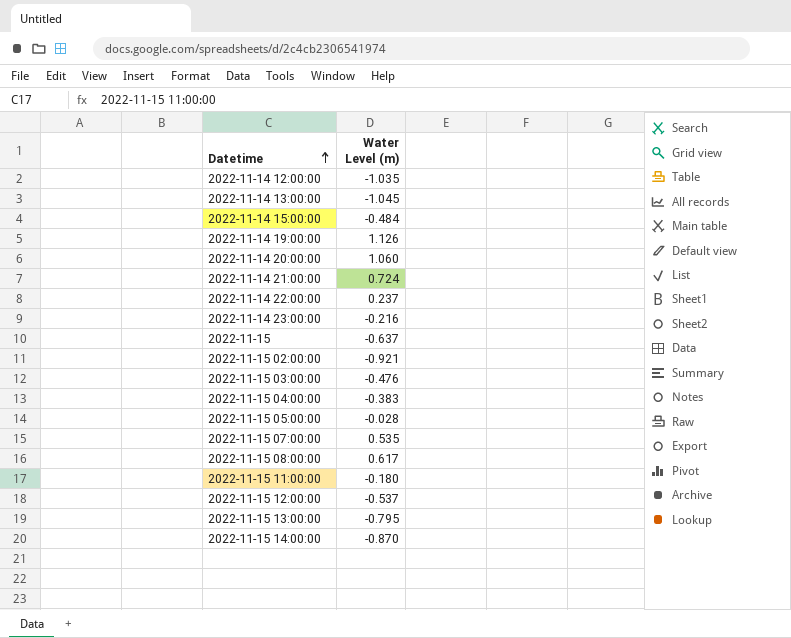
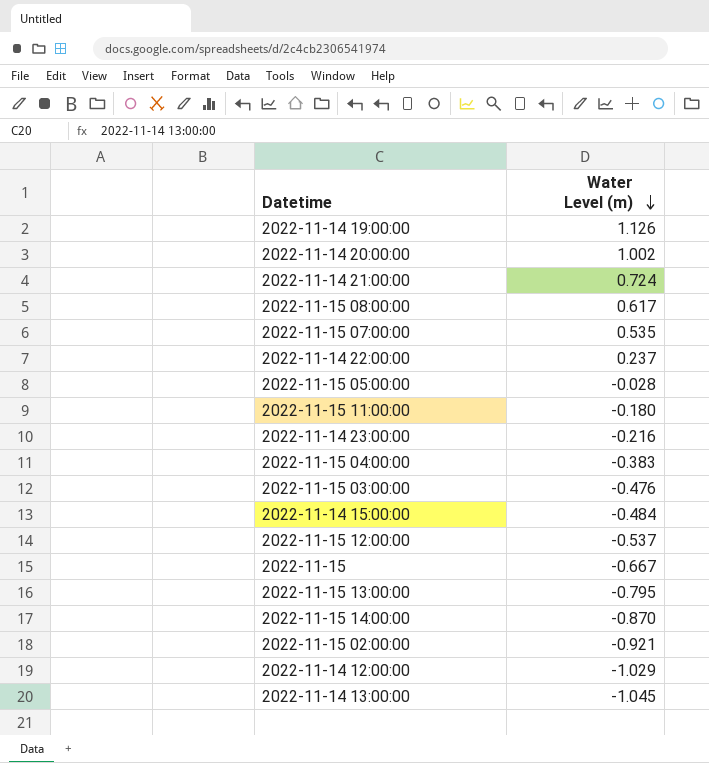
row order: Datetime ascending -> Water Level (m) descending
2022-11-14 20:00:00 | Water Level (m): 1.060 -> 1.002
2022-11-15 | Water Level (m): -0.637 -> -0.667
2022-11-14 12:00:00 | Water Level (m): -1.035 -> -1.029

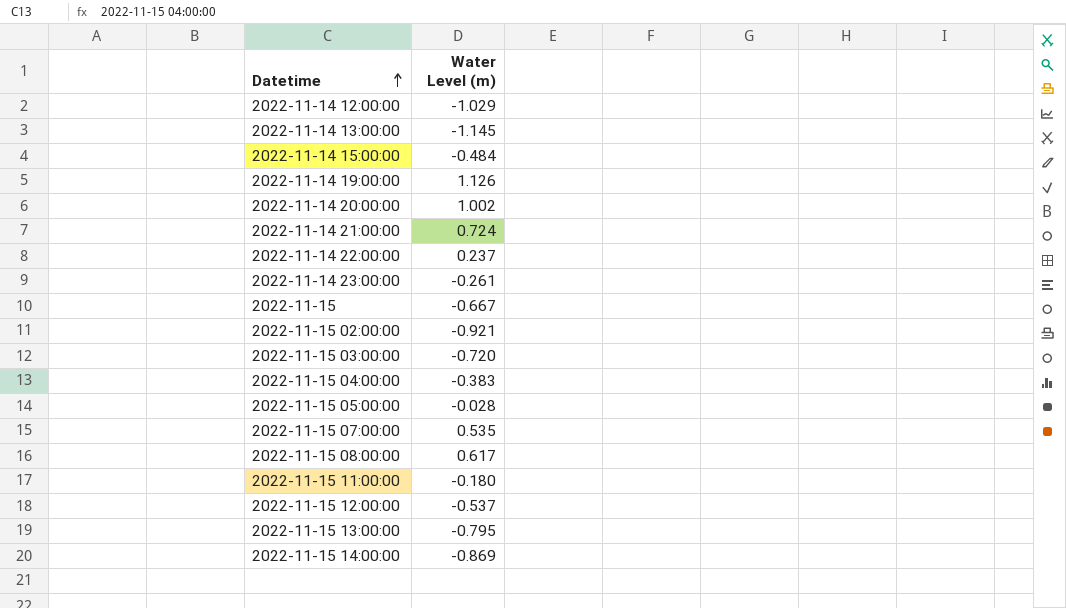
row order: Water Level (m) descending -> Datetime ascending
2022-11-14 13:00:00 | Water Level (m): -1.045 -> -1.145
2022-11-14 23:00:00 | Water Level (m): -0.216 -> -0.261
2022-11-15 03:00:00 | Water Level (m): -0.476 -> -0.720
2022-11-15 14:00:00 | Water Level (m): -0.870 -> -0.869

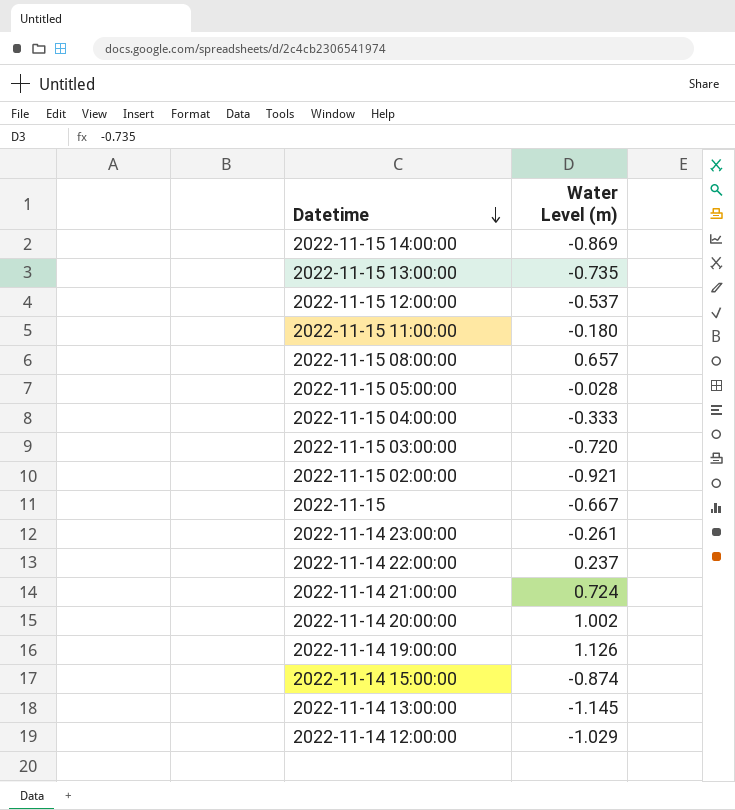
row order: Datetime ascending -> Datetime descending
row 2022-11-15 07:00:00: 0.535 -> none
2022-11-15 13:00:00 | Water Level (m): -0.795 -> -0.735
2022-11-15 08:00:00 | Water Level (m): 0.617 -> 0.657
2022-11-15 04:00:00 | Water Level (m): -0.383 -> -0.333
2022-11-14 15:00:00 | Water Level (m): -0.484 -> -0.874

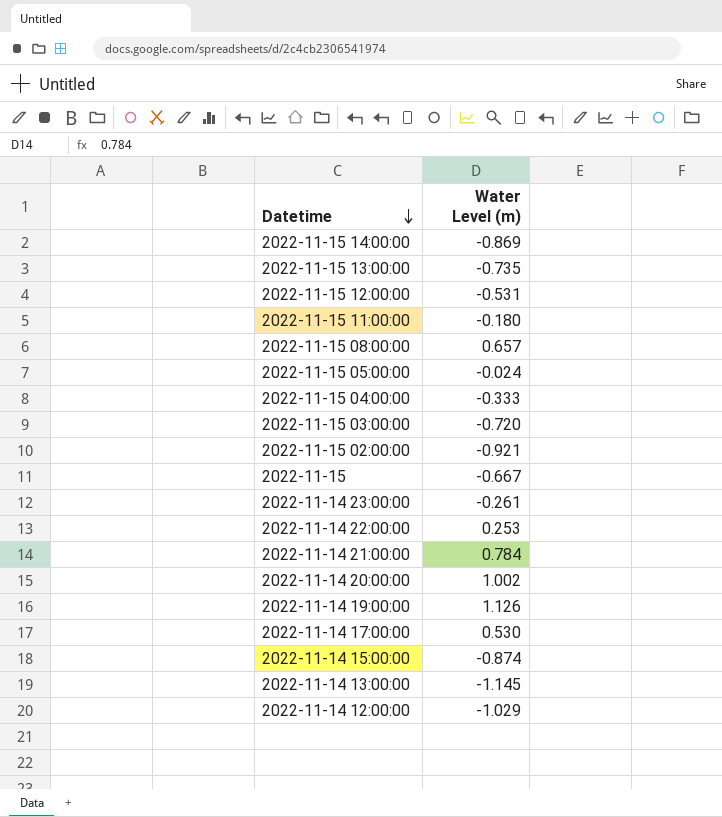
2022-11-15 12:00:00 | Water Level (m): -0.537 -> -0.531
2022-11-15 05:00:00 | Water Level (m): -0.028 -> -0.024
2022-11-14 22:00:00 | Water Level (m): 0.237 -> 0.253
2022-11-14 21:00:00 | Water Level (m): 0.724 -> 0.784
row 2022-11-14 17:00:00: none -> 0.530

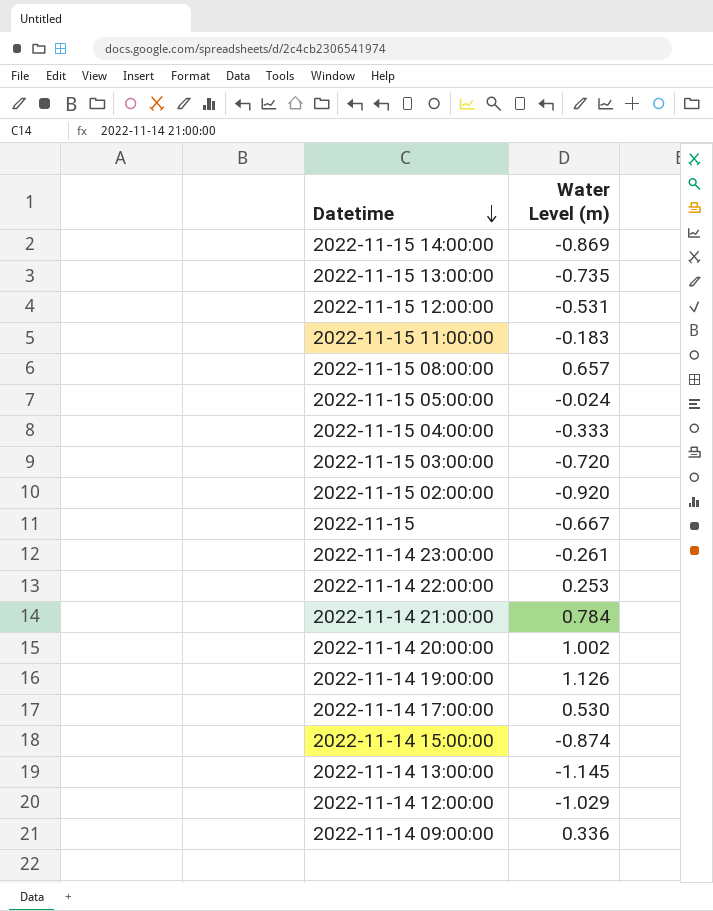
2022-11-15 11:00:00 | Water Level (m): -0.180 -> -0.183
2022-11-15 02:00:00 | Water Level (m): -0.921 -> -0.920
row 2022-11-14 09:00:00: none -> 0.336

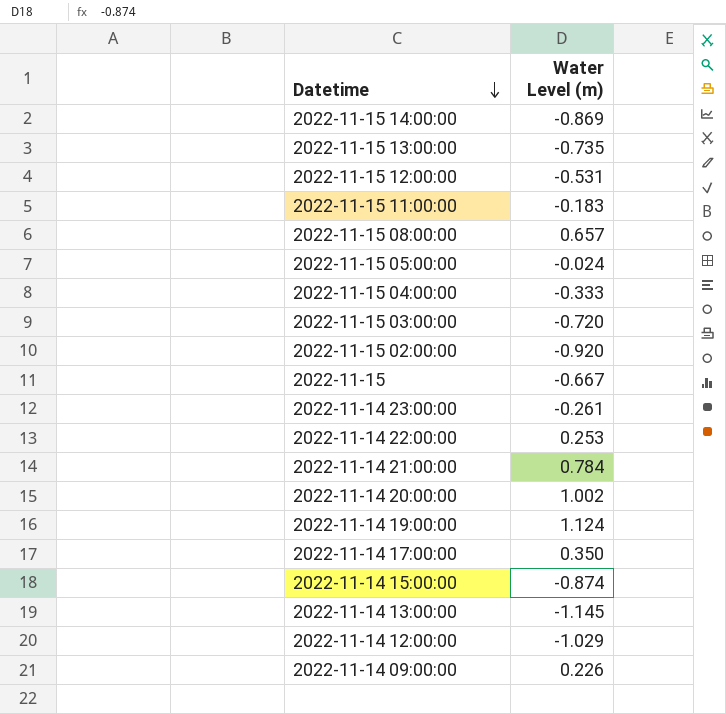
2022-11-14 19:00:00 | Water Level (m): 1.126 -> 1.124
2022-11-14 17:00:00 | Water Level (m): 0.530 -> 0.350
2022-11-14 09:00:00 | Water Level (m): 0.336 -> 0.226

